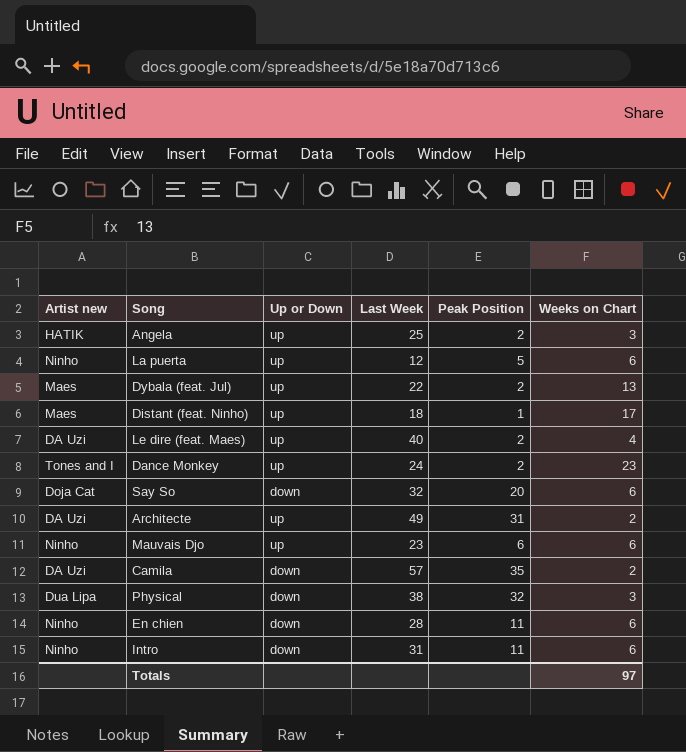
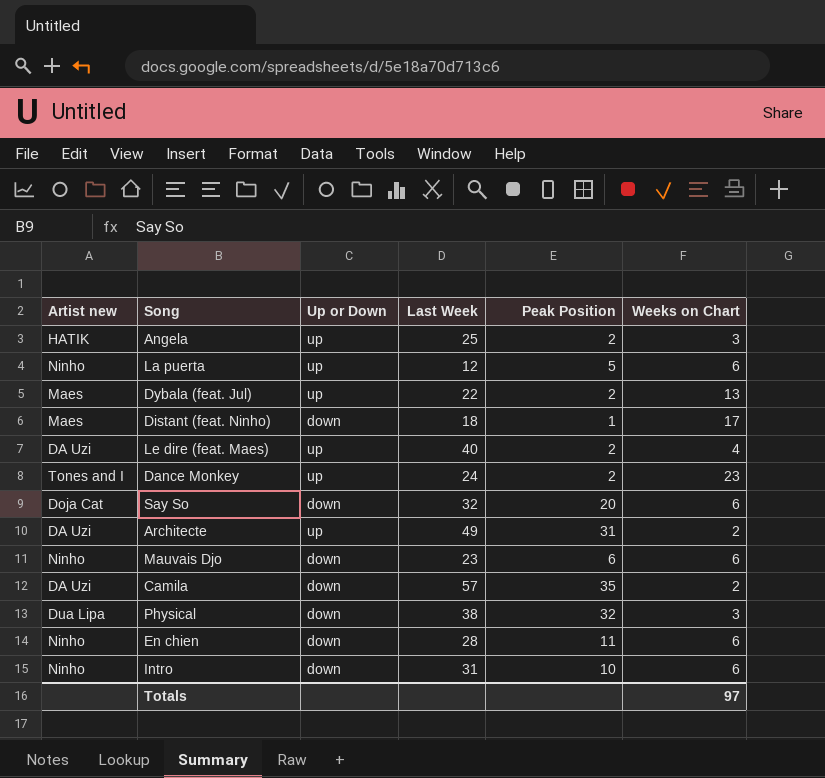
Distant (feat. Ninho) | Up or Down: up -> down
Mauvais Djo | Up or Down: up -> down
Intro | Peak Position: 11 -> 10

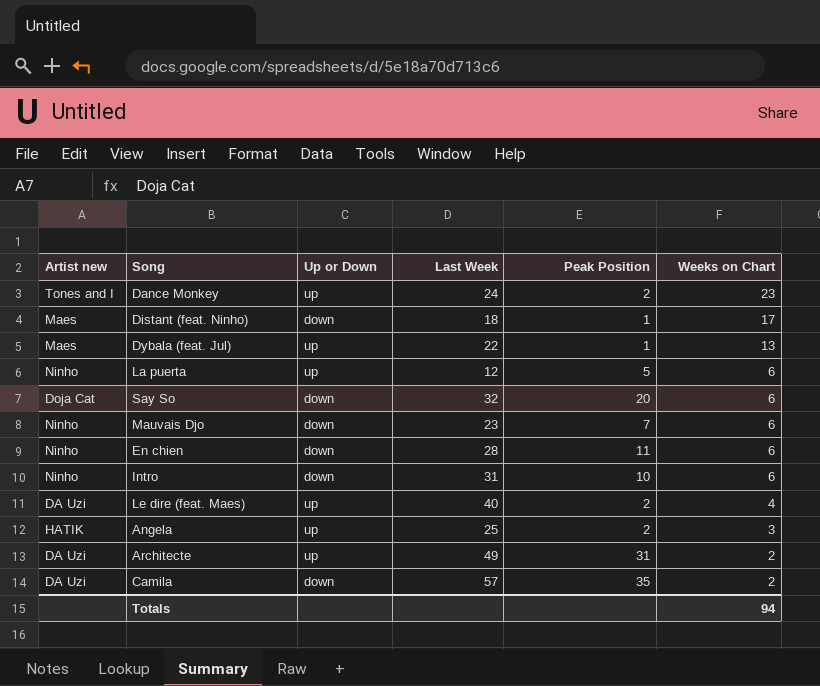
row order: none -> Weeks on Chart descending
row Physical: Dua Lipa | down | 38 | 32 | 3 -> none
Dybala (feat. Jul) | Peak Position: 2 -> 1
Mauvais Djo | Peak Position: 6 -> 7
Totals | Weeks on Chart: 97 -> 94

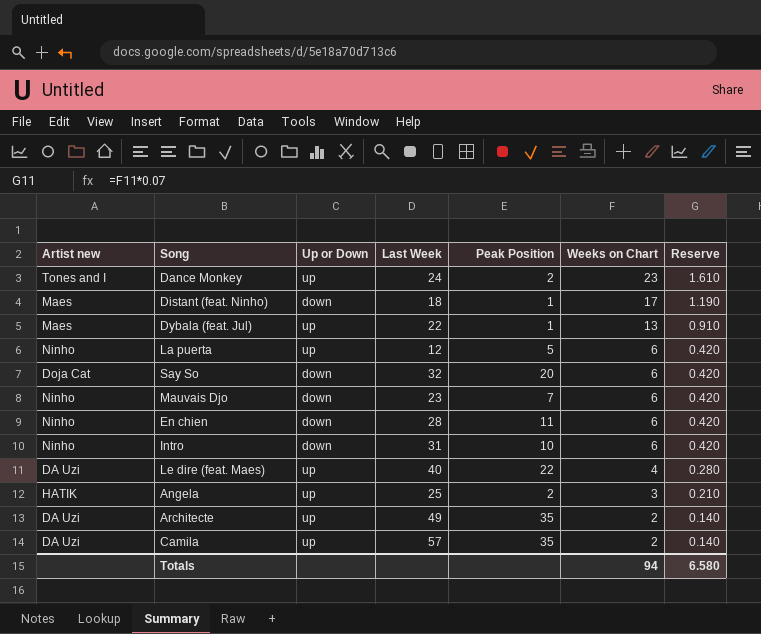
column Reserve | formula: none -> [Weeks on Chart] * 0.07
Le dire (feat. Maes) | Peak Position: 2 -> 22
Architecte | Peak Position: 31 -> 35
Camila | Up or Down: down -> up

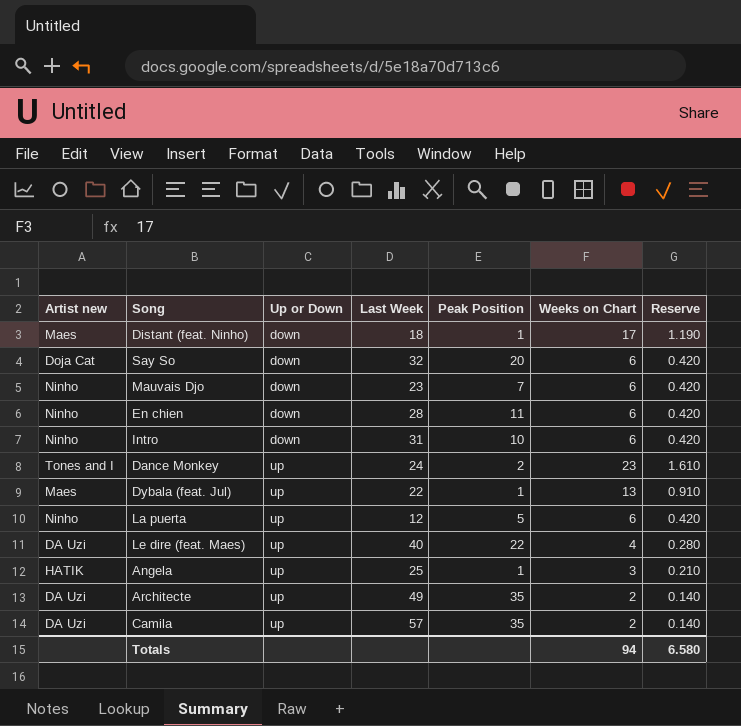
row order: Weeks on Chart descending -> Up or Down ascending
Angela | Peak Position: 2 -> 1

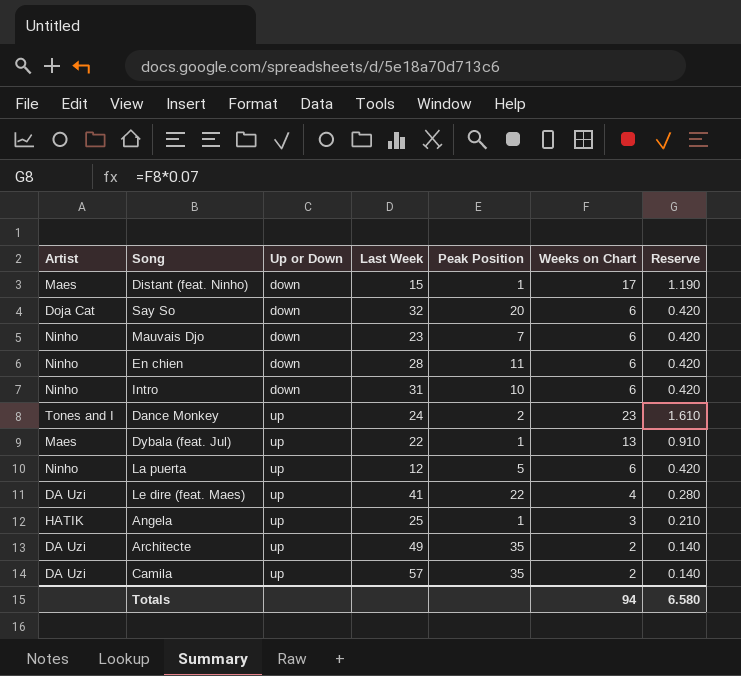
column name: Artist new -> Artist
Distant (feat. Ninho) | Last Week: 18 -> 15
Le dire (feat. Maes) | Last Week: 40 -> 41

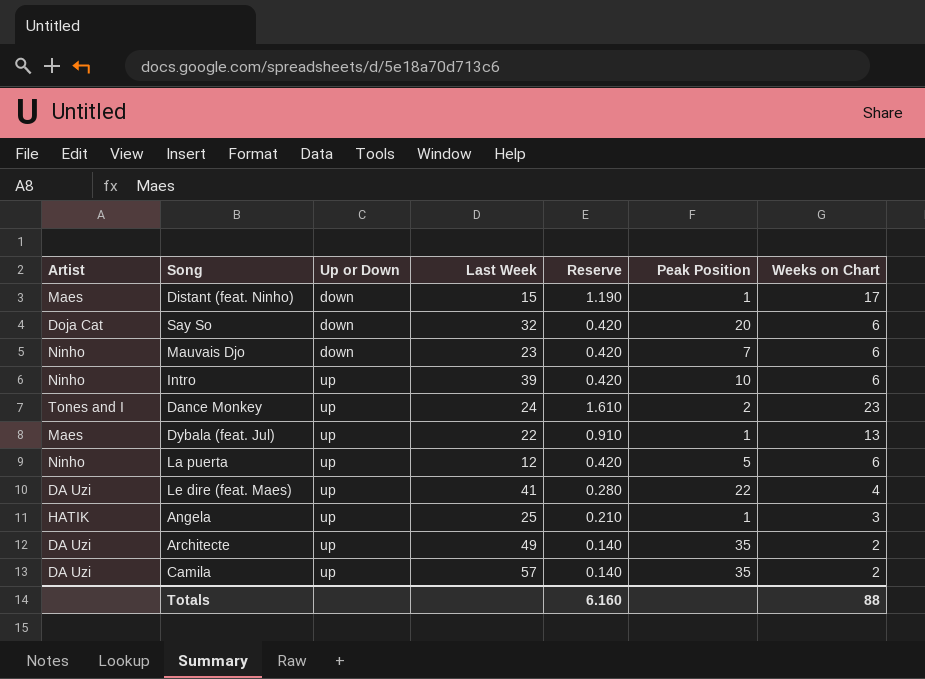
column Reserve | position: 7 -> 5
row En chien: Ninho | down | 28 | 11 | 6 | 0.420 -> none
Intro | Up or Down: down -> up
Intro | Last Week: 31 -> 39
Totals | Reserve: 6.580 -> 6.160
Totals | Weeks on Chart: 94 -> 88

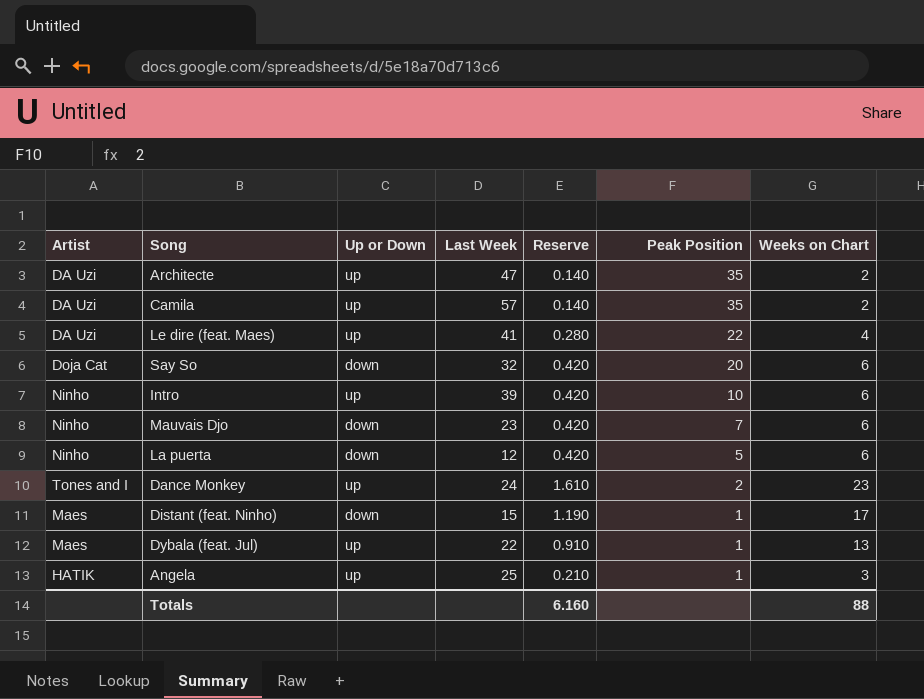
row order: Up or Down ascending -> Peak Position descending
Architecte | Last Week: 49 -> 47
La puerta | Up or Down: up -> down

